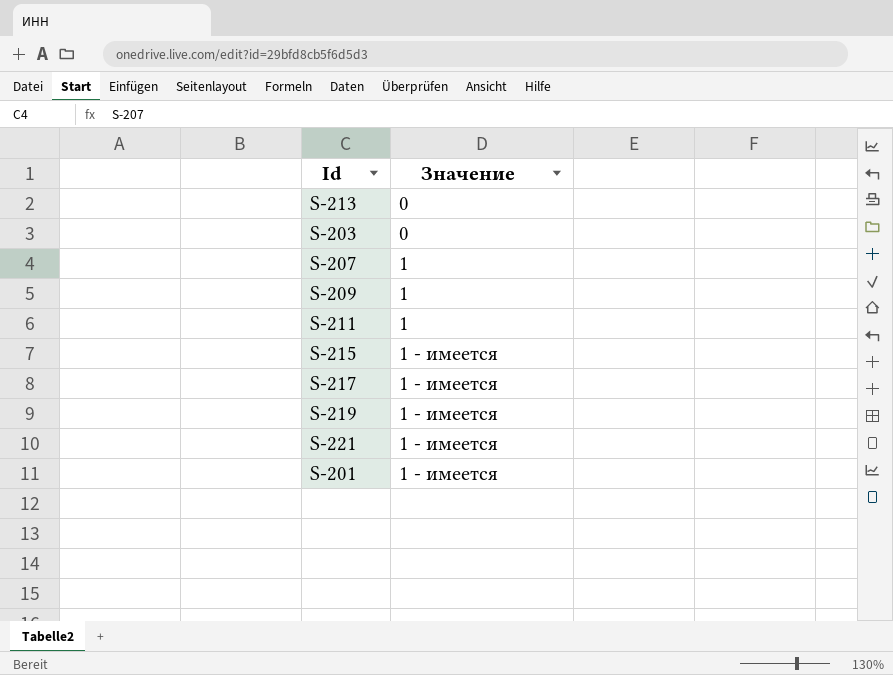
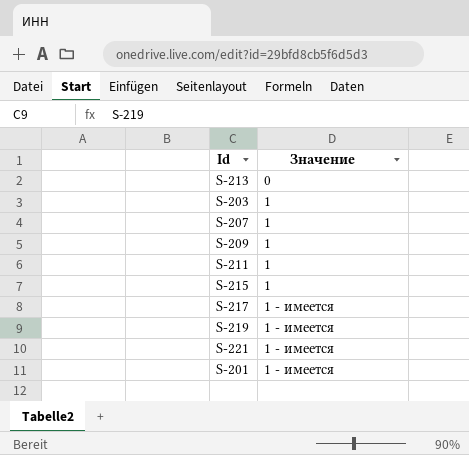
S-203 | Значение: 0 -> 1
S-215 | Значение: 1 - имеется -> 1

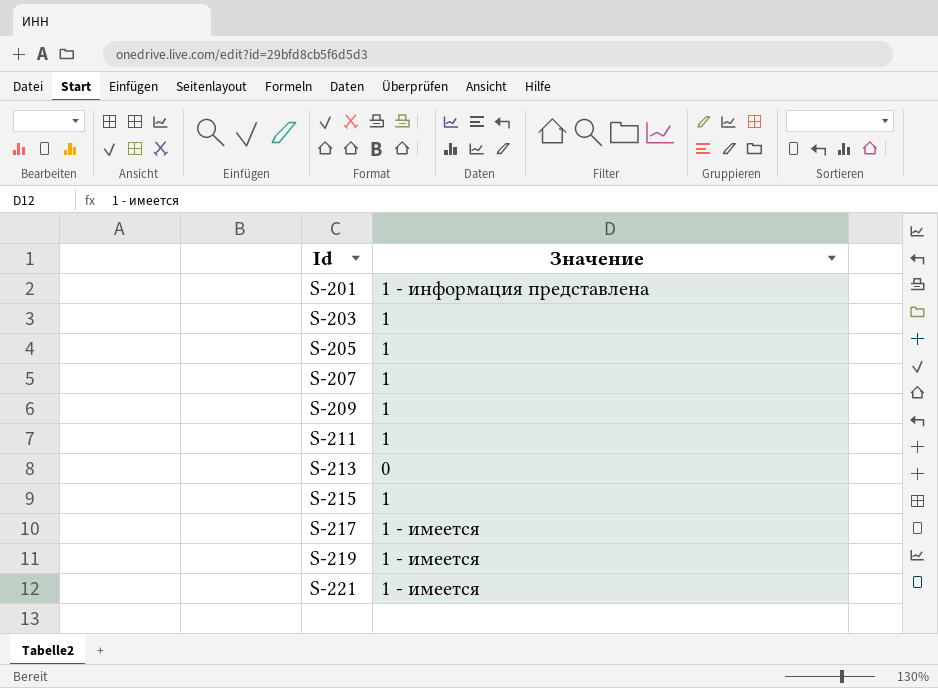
row order: Значение ascending -> Id ascending
S-201 | Значение: 1 - имеется -> 1 - информация представлена
row S-205: none -> 1

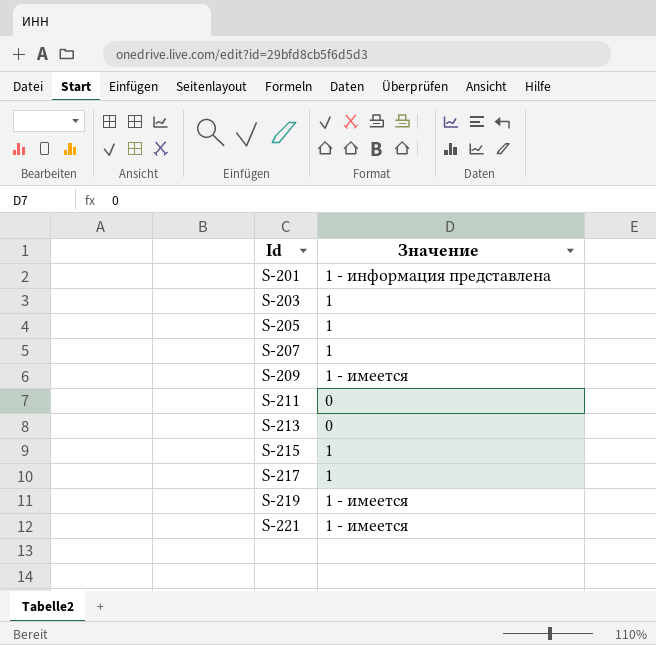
S-209 | Значение: 1 -> 1 - имеется
S-211 | Значение: 1 -> 0
S-217 | Значение: 1 - имеется -> 1

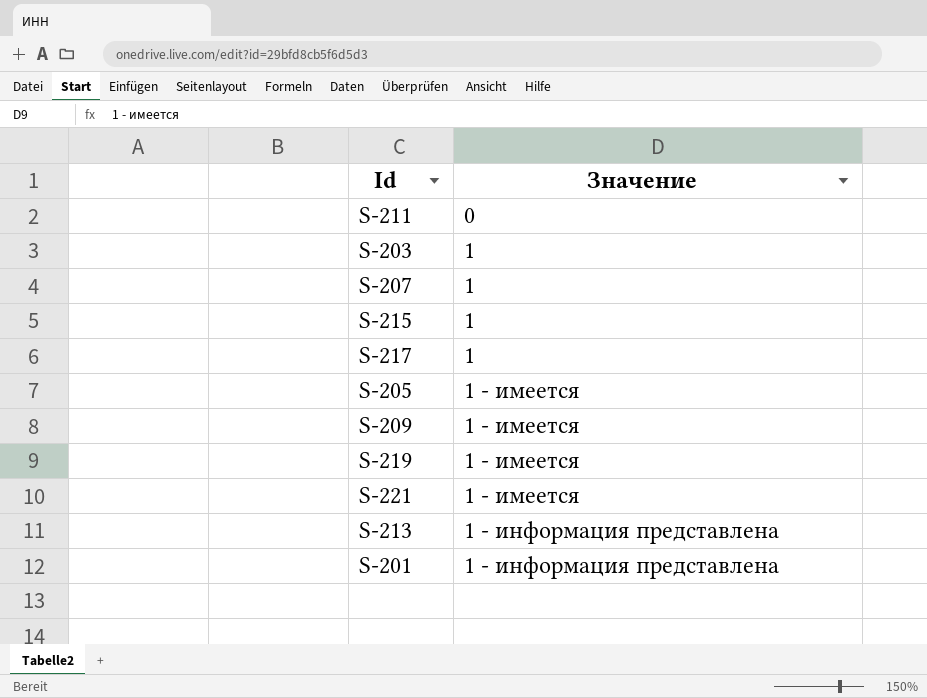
row order: Id ascending -> Значение ascending
S-205 | Значение: 1 -> 1 - имеется
S-213 | Значение: 0 -> 1 - информация представлена

